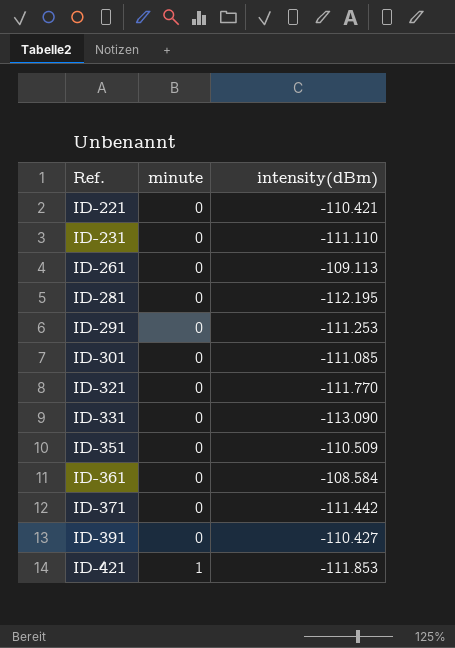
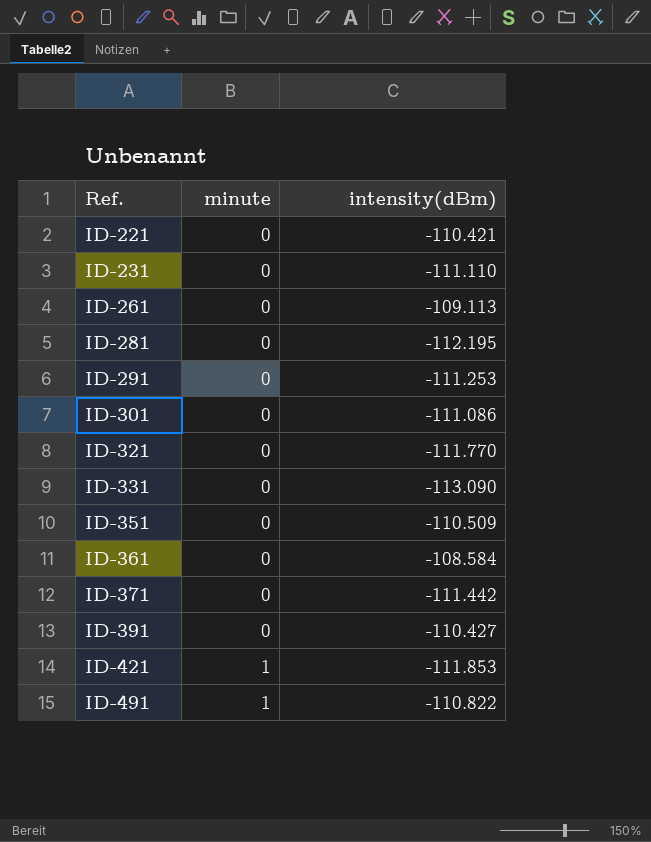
ID-301 | intensity(dBm): -111.085 -> -111.086
row ID-491: none -> 1 | -110.822

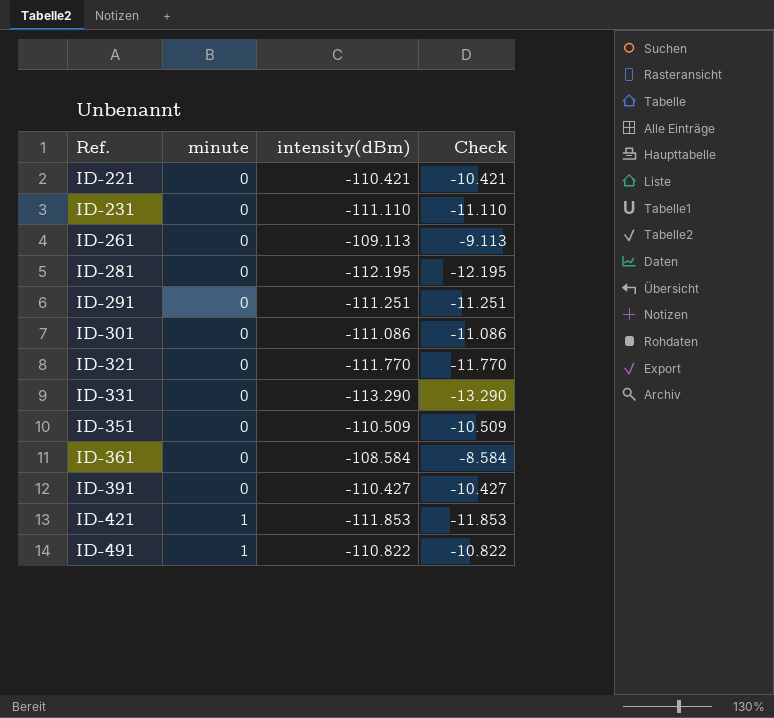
column Check | formula: none -> [intensity(dBm)] + 100
row ID-371: 0 | -111.442 -> none
ID-291 | intensity(dBm): -111.253 -> -111.251
ID-331 | intensity(dBm): -113.090 -> -113.290

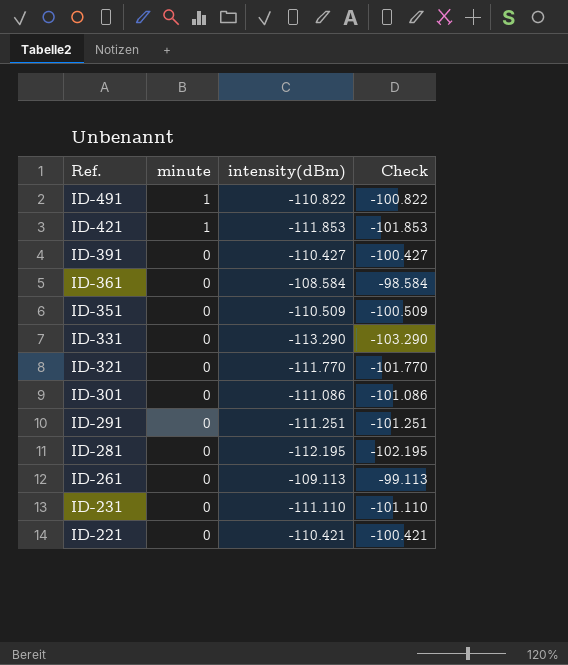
row order: Ref. ascending -> Ref. descending
column Check | formula: [intensity(dBm)] + 100 -> [intensity(dBm)] + 10

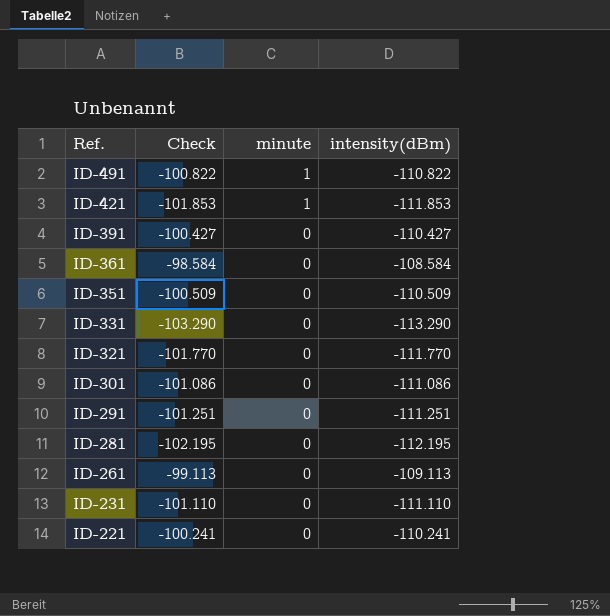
column Check | position: 4 -> 2
ID-221 | Check: -100.421 -> -100.241
ID-221 | intensity(dBm): -110.421 -> -110.241

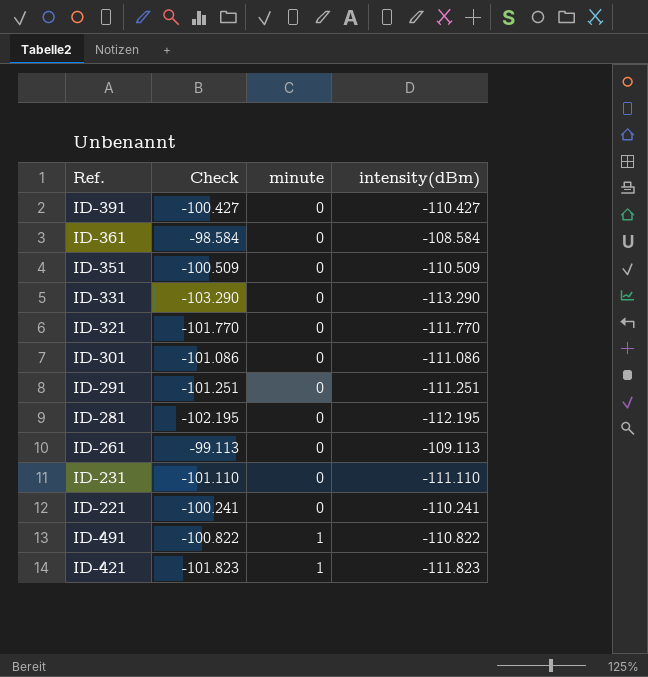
row order: Ref. descending -> minute ascending
ID-421 | Check: -101.853 -> -101.823
ID-421 | intensity(dBm): -111.853 -> -111.823

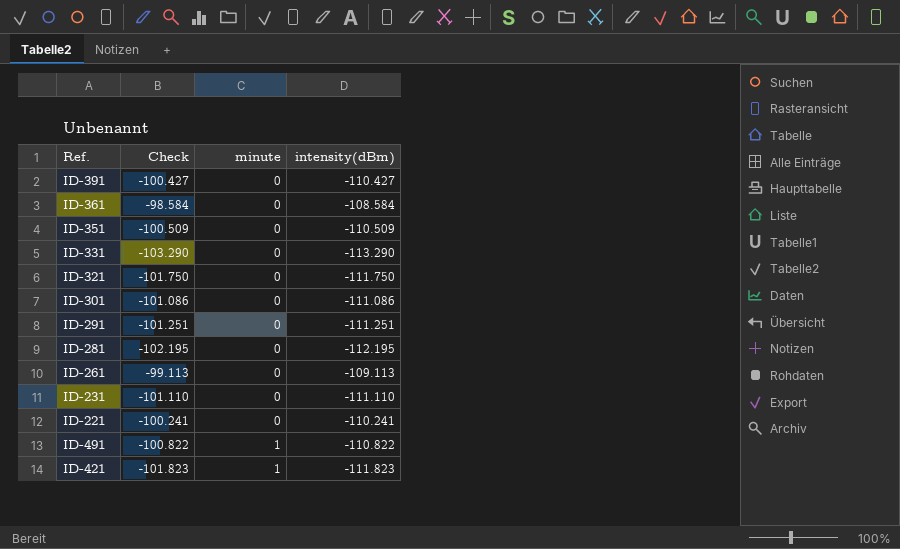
ID-321 | Check: -101.770 -> -101.750
ID-321 | intensity(dBm): -111.770 -> -111.750

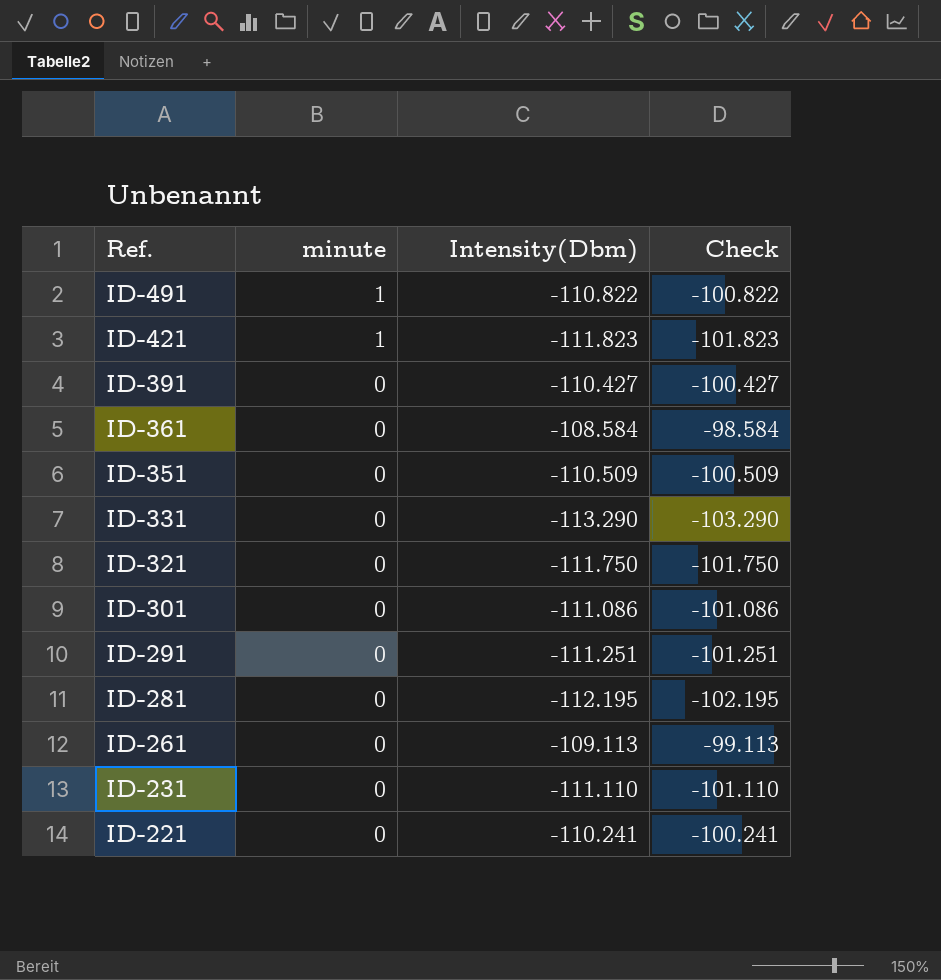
row order: minute ascending -> Ref. descending
column name: intensity(dBm) -> Intensity(Dbm)
column Check | position: 2 -> 4

